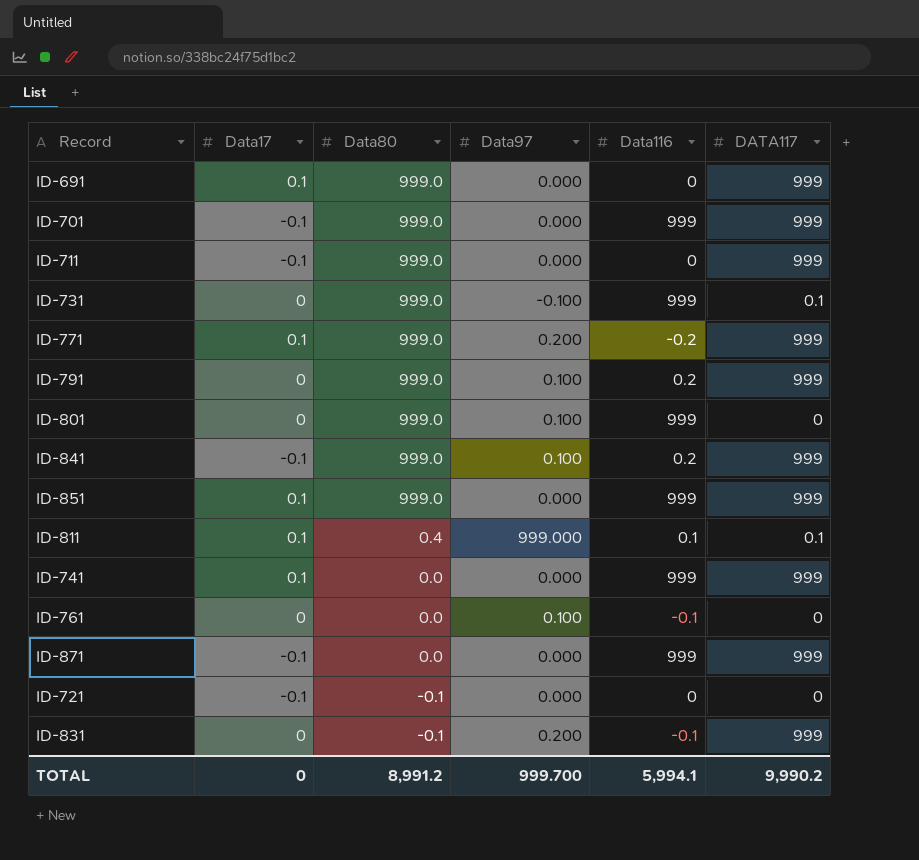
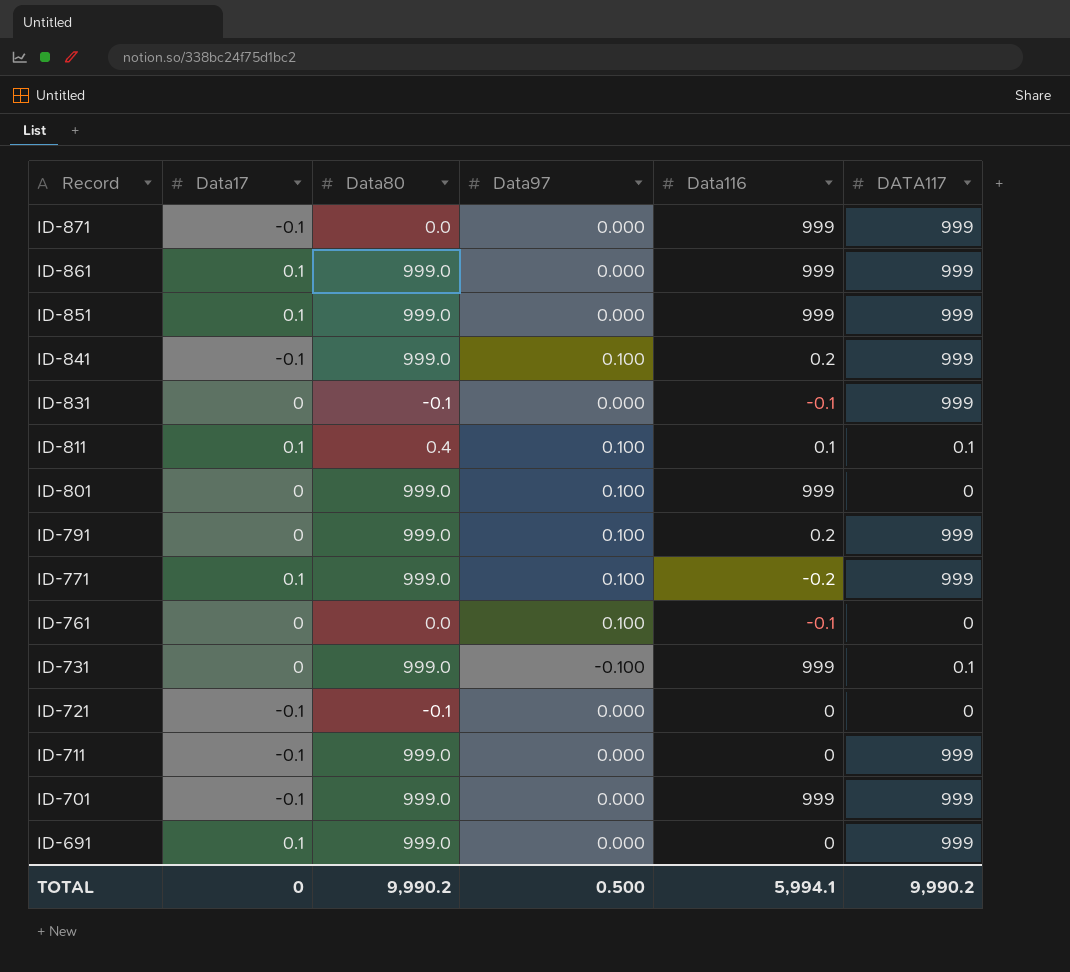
row order: Data80 descending -> Record descending
row ID-741: 0.1 | 0.0 | 0.000 | 999 | 999 -> none
row ID-861: none -> 0.1 | 999.0 | 0.000 | 999 | 999
ID-831 | Data97: 0.200 -> 0.000
ID-811 | Data97: 999.000 -> 0.100
ID-771 | Data97: 0.200 -> 0.100
TOTAL | Data80: 8,991.2 -> 9,990.2
TOTAL | Data97: 999.700 -> 0.500

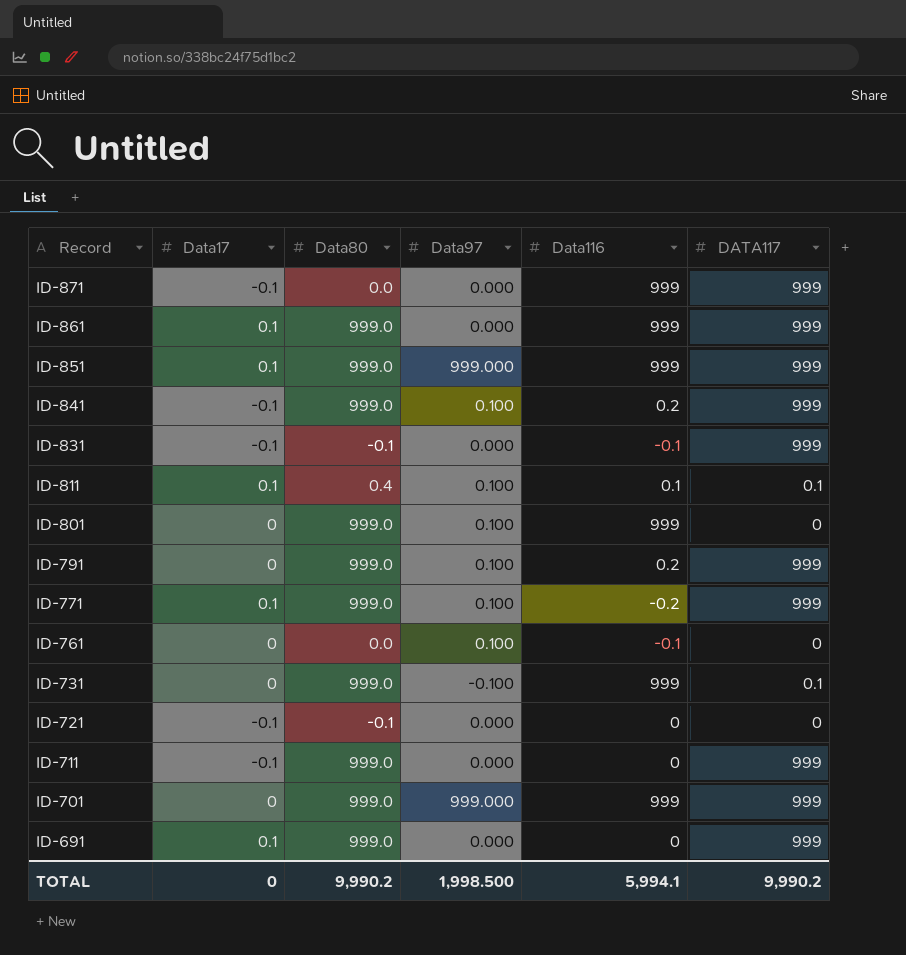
ID-851 | Data97: 0.000 -> 999.000
ID-831 | Data17: 0 -> -0.1
ID-701 | Data17: -0.1 -> 0
ID-701 | Data97: 0.000 -> 999.000
TOTAL | Data97: 0.500 -> 1,998.500

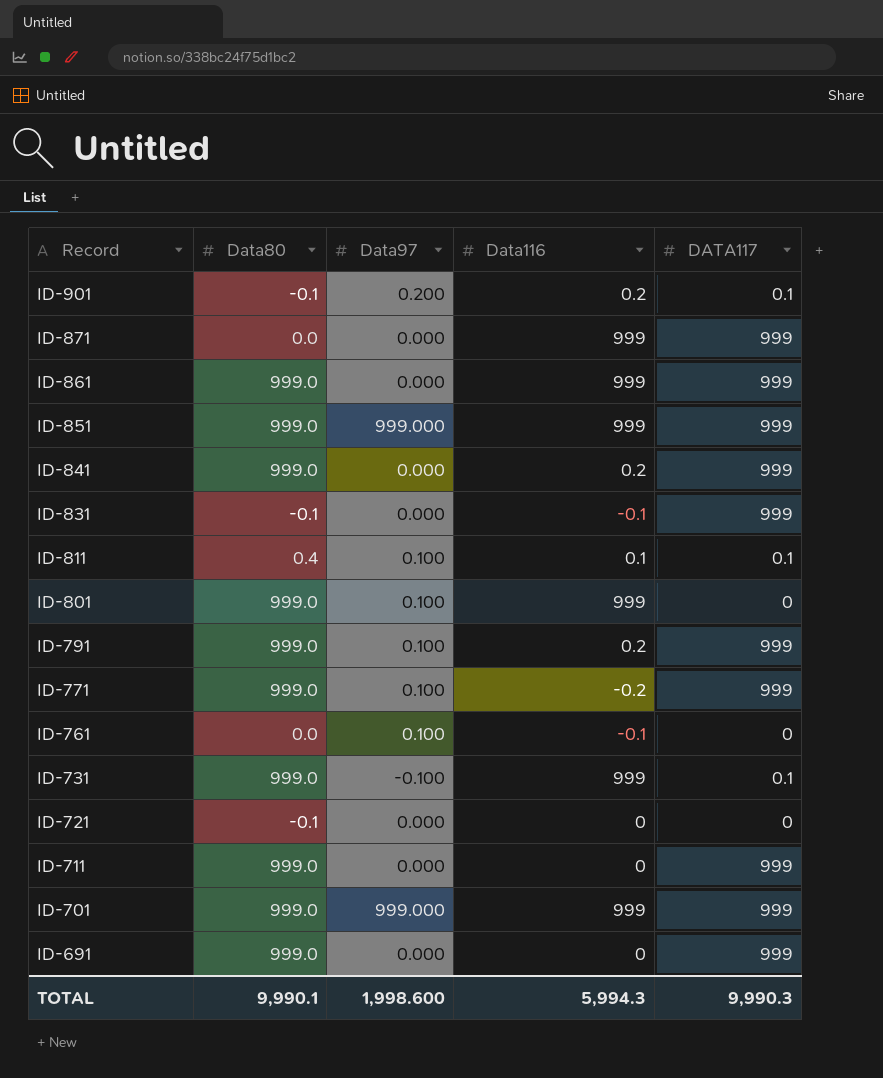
column Data17 | position: 2 -> none
row ID-901: none -> -0.1 | 0.200 | 0.2 | 0.1
ID-841 | Data97: 0.100 -> 0.000
TOTAL | Data80: 9,990.2 -> 9,990.1
TOTAL | Data97: 1,998.500 -> 1,998.600
TOTAL | Data116: 5,994.1 -> 5,994.3
TOTAL | DATA117: 9,990.2 -> 9,990.3

